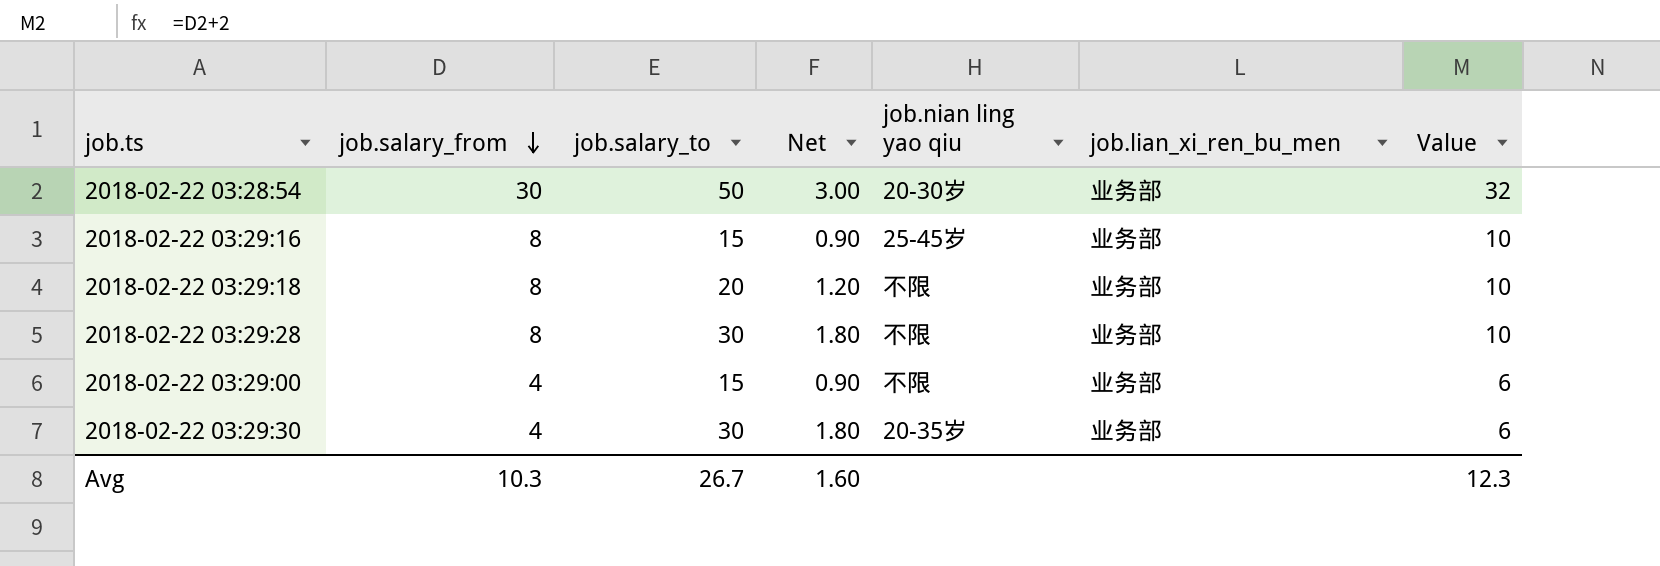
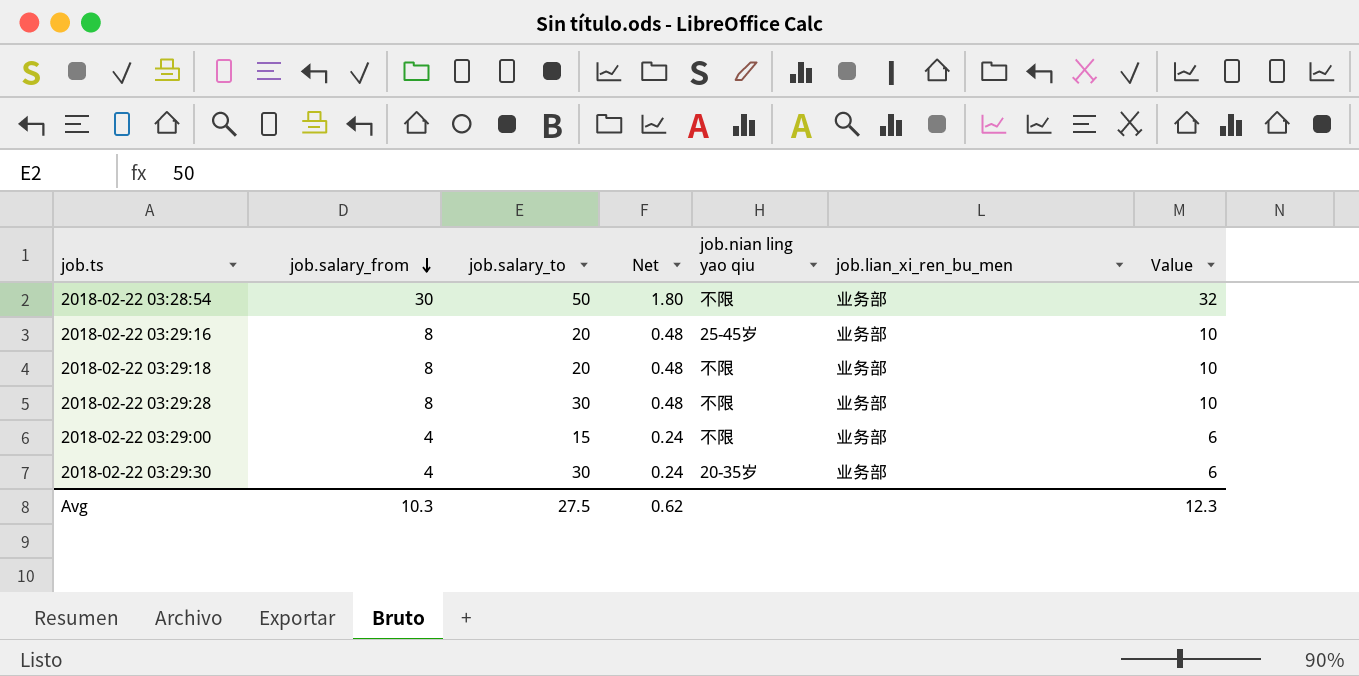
column Net | formula: [job.salary_to] * 0.06 -> [job.salary_from] * 0.06
2018-02-22 03:28:54 | job.nian ling yao qiu: 20-30岁 -> 不限
2018-02-22 03:29:16 | job.salary_to: 15 -> 20
Avg | job.salary_to: 26.7 -> 27.5
Avg | Net: 1.60 -> 0.62

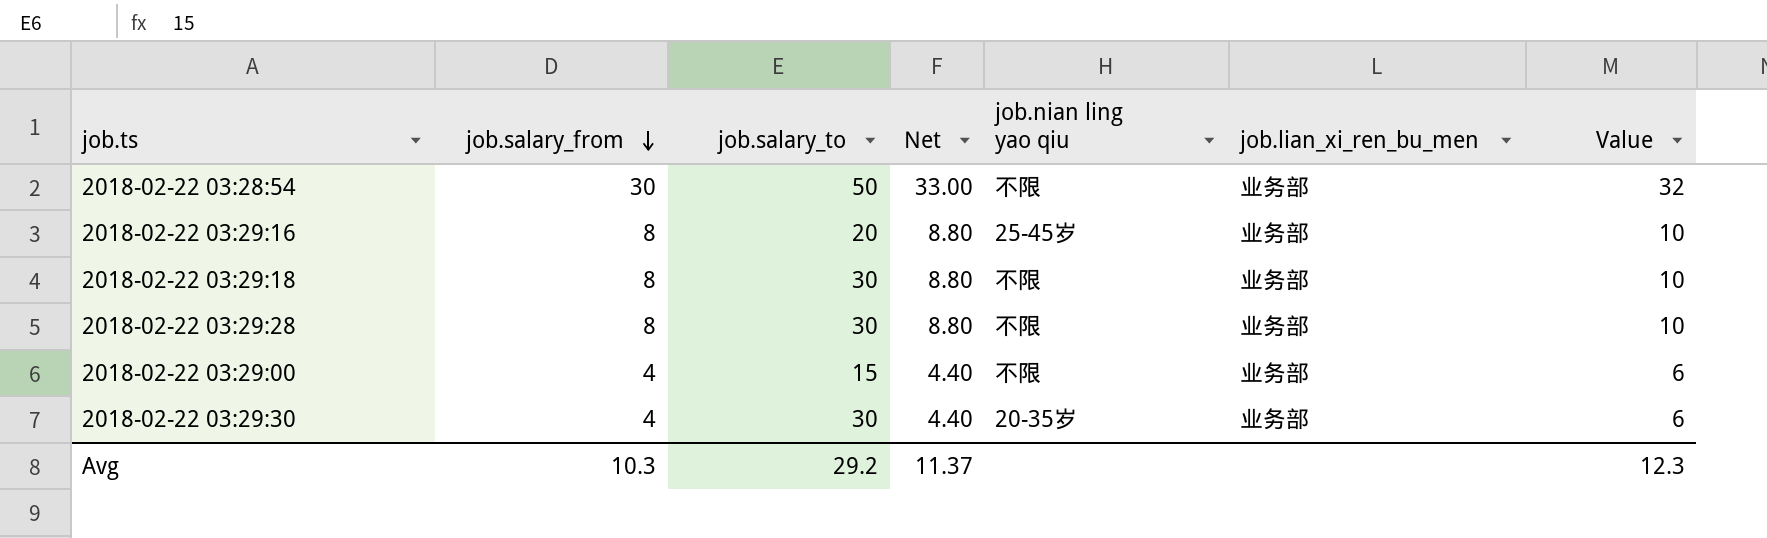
column Net | formula: [job.salary_from] * 0.06 -> [job.salary_from] * 1.1
2018-02-22 03:29:18 | job.salary_to: 20 -> 30
Avg | job.salary_to: 27.5 -> 29.2
Avg | Net: 0.62 -> 11.37

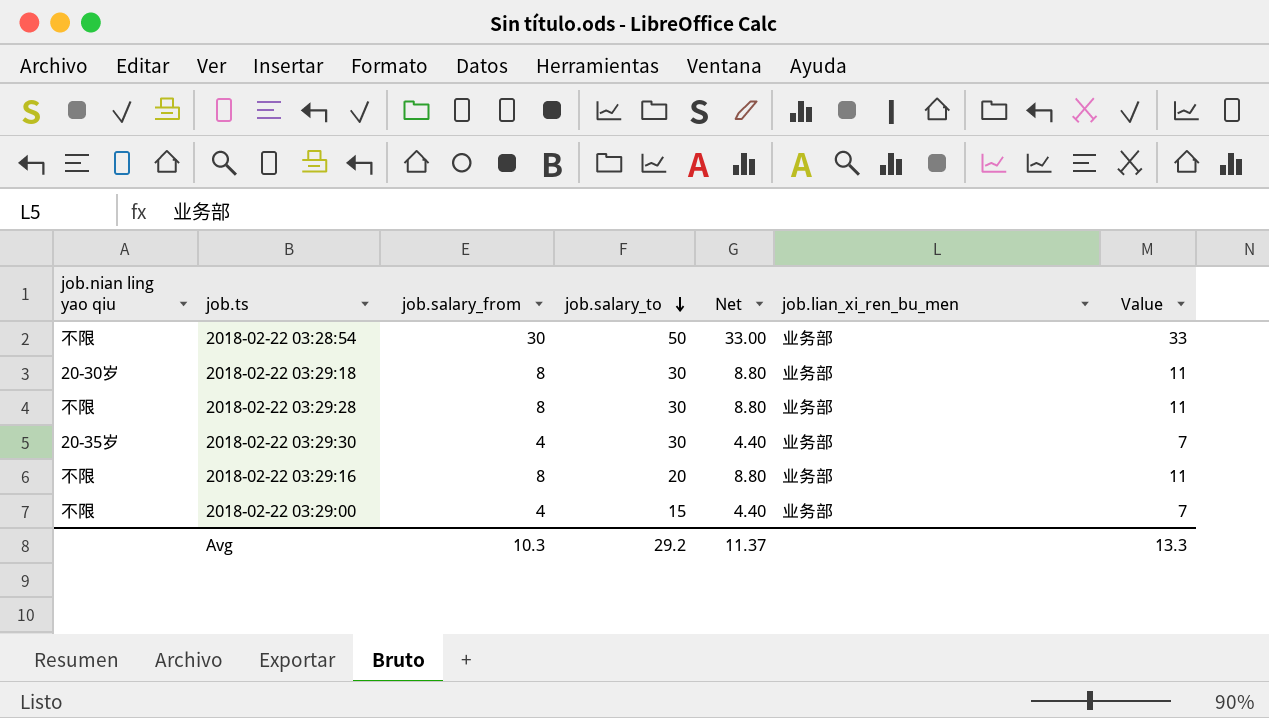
row order: job.salary_from descending -> job.salary_to descending
column job.nian ling yao qiu | position: 5 -> 1
column Value | formula: [job.salary_from] + 2 -> [job.salary_from] + 3
2018-02-22 03:29:18 | job.nian ling yao qiu: 不限 -> 20-30岁
2018-02-22 03:29:16 | job.nian ling yao qiu: 25-45岁 -> 不限
Avg | Value: 12.3 -> 13.3

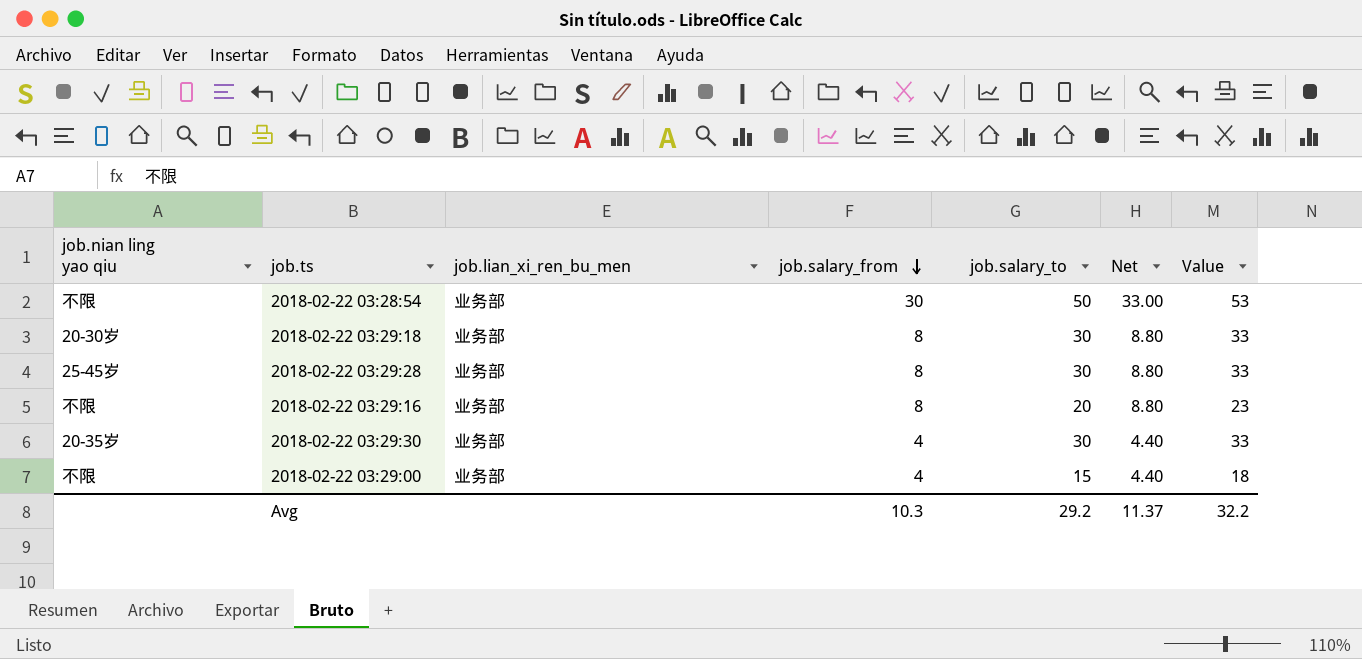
row order: job.salary_to descending -> job.salary_from descending
column job.lian_xi_ren_bu_men | position: 6 -> 3
column Value | formula: [job.salary_from] + 3 -> [job.salary_to] + 3
2018-02-22 03:29:28 | job.nian ling yao qiu: 不限 -> 25-45岁
Avg | Value: 13.3 -> 32.2

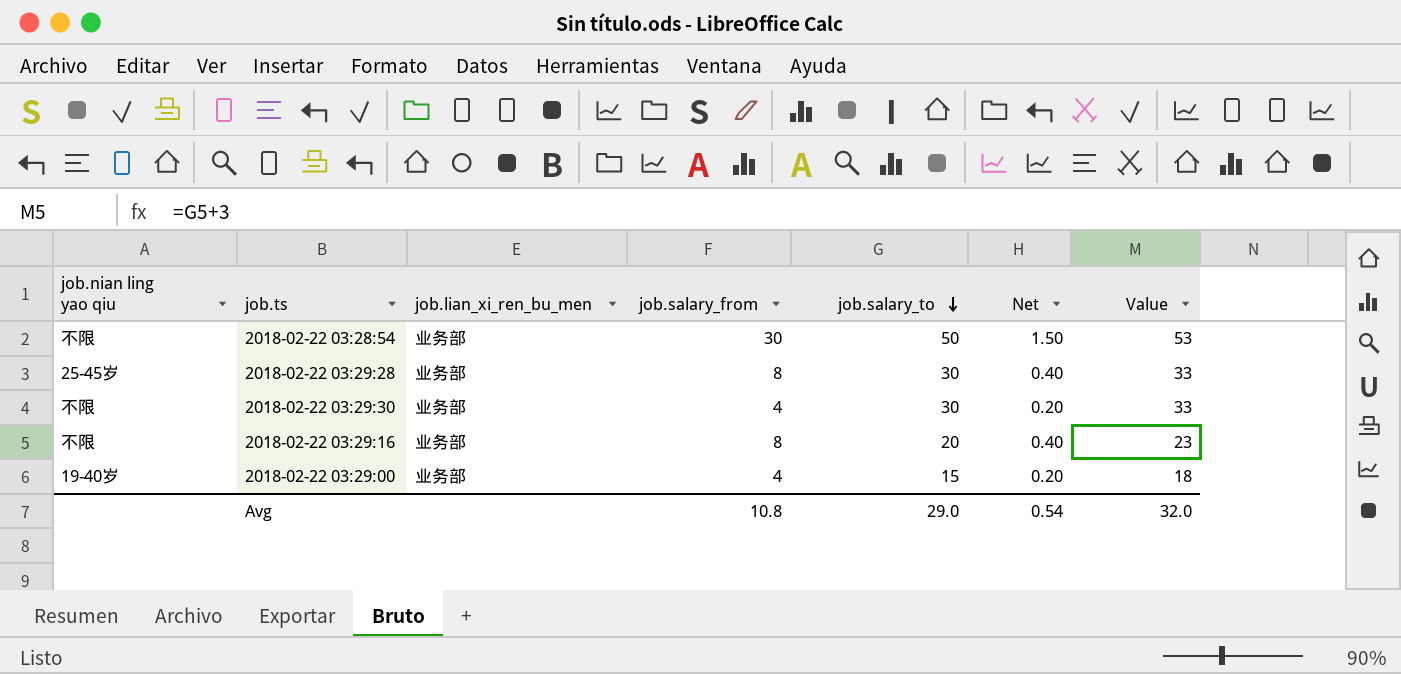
row order: job.salary_from descending -> job.salary_to descending
column Net | formula: [job.salary_from] * 1.1 -> [job.salary_from] * 0.05
row 2018-02-22 03:29:18: 20-30岁 | 业务部 | 8 | 30 | 8.80 | 33 -> none
2018-02-22 03:29:30 | job.nian ling yao qiu: 20-35岁 -> 不限
2018-02-22 03:29:00 | job.nian ling yao qiu: 不限 -> 19-40岁
Avg | job.salary_from: 10.3 -> 10.8
Avg | job.salary_to: 29.2 -> 29.0
Avg | Net: 11.37 -> 0.54
Avg | Value: 32.2 -> 32.0

